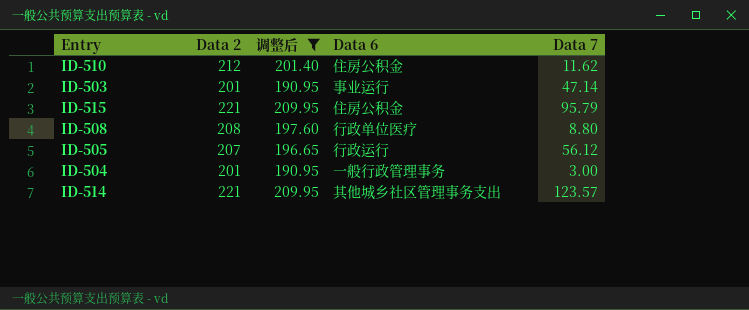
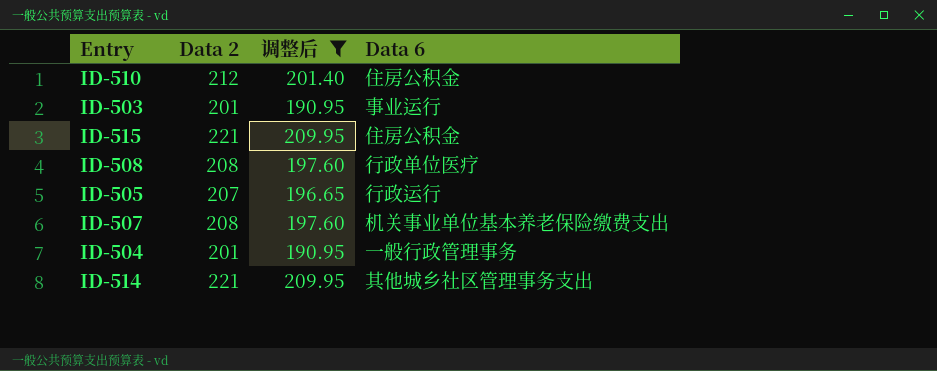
column Data 7 | position: 5 -> none
row ID-507: none -> 208 | 197.60 | 机关事业单位基本养老保险缴费支出

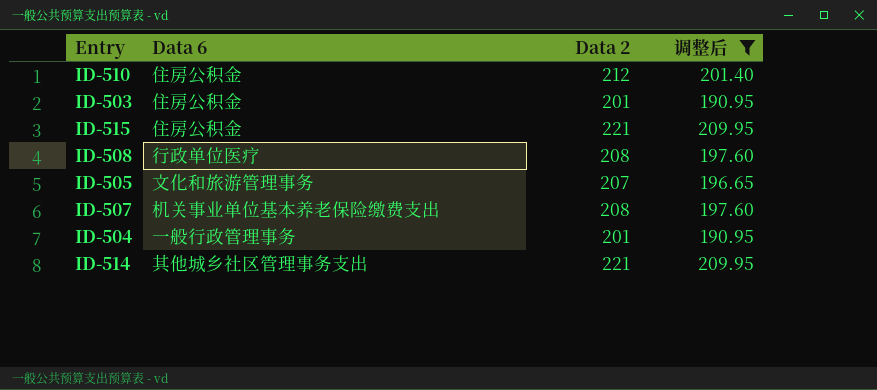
column Data 6 | position: 4 -> 2
ID-503 | Data 6: 事业运行 -> 住房公积金
ID-505 | Data 6: 行政运行 -> 文化和旅游管理事务

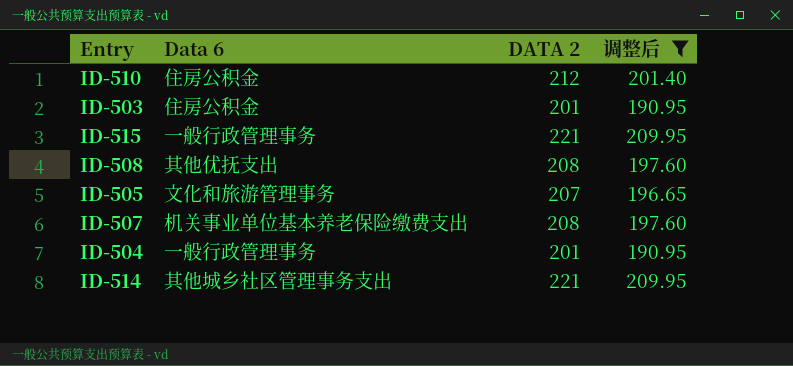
column name: Data 2 -> DATA 2
ID-515 | Data 6: 住房公积金 -> 一般行政管理事务
ID-508 | Data 6: 行政单位医疗 -> 其他优抚支出

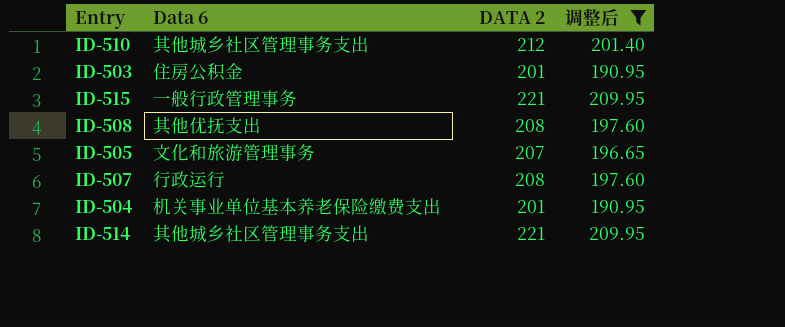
ID-510 | Data 6: 住房公积金 -> 其他城乡社区管理事务支出
ID-507 | Data 6: 机关事业单位基本养老保险缴费支出 -> 行政运行
ID-504 | Data 6: 一般行政管理事务 -> 机关事业单位基本养老保险缴费支出

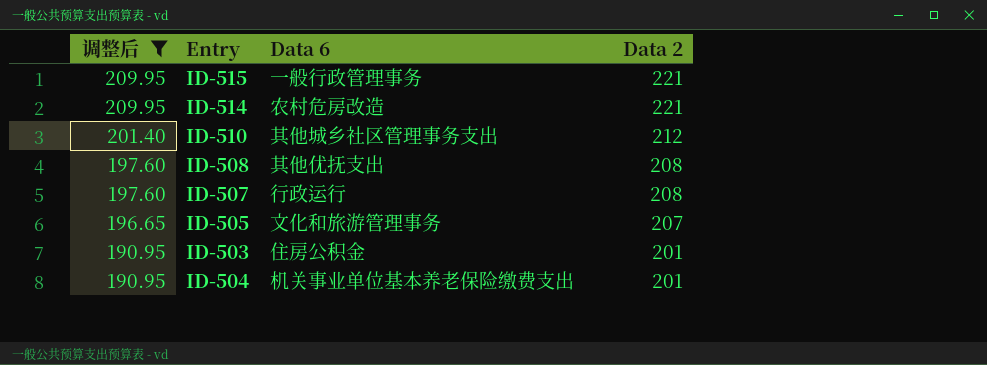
row order: none -> 调整后 descending
column 调整后 | position: 4 -> 1
column name: DATA 2 -> Data 2
ID-514 | Data 6: 其他城乡社区管理事务支出 -> 农村危房改造

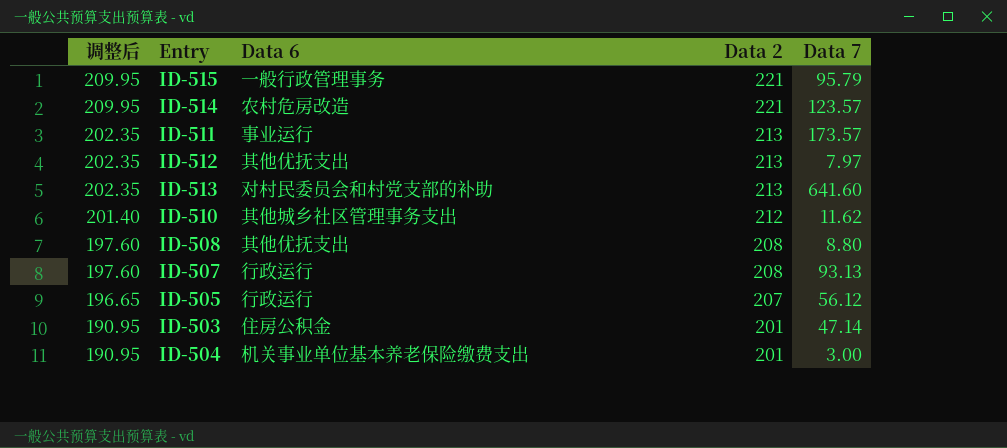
filter: 调整后 != 202.35 -> none
column Data 7 | position: none -> 5
ID-505 | Data 6: 文化和旅游管理事务 -> 行政运行

